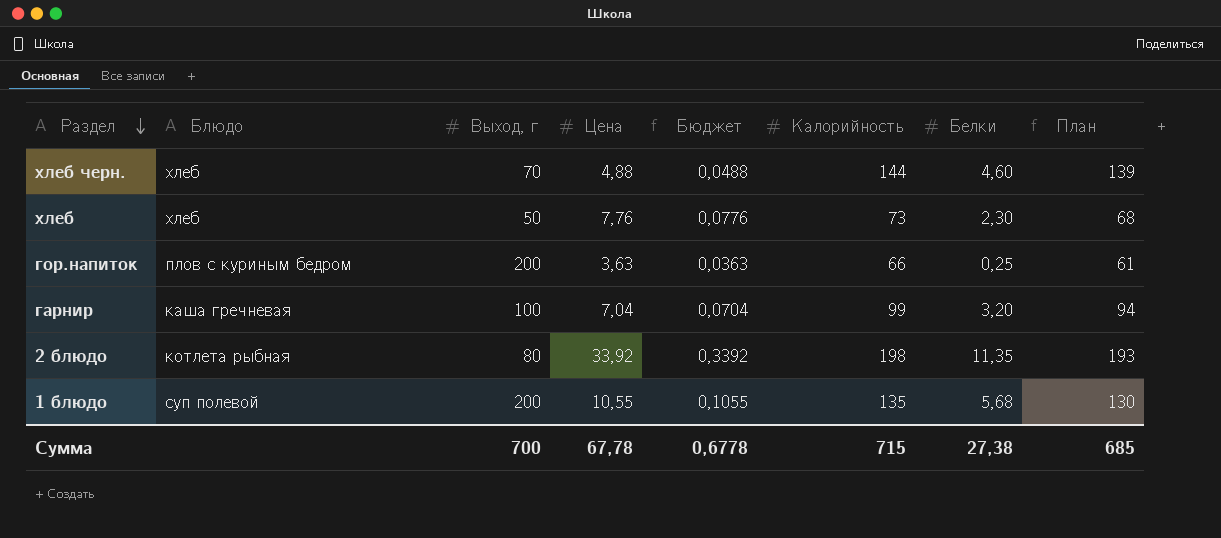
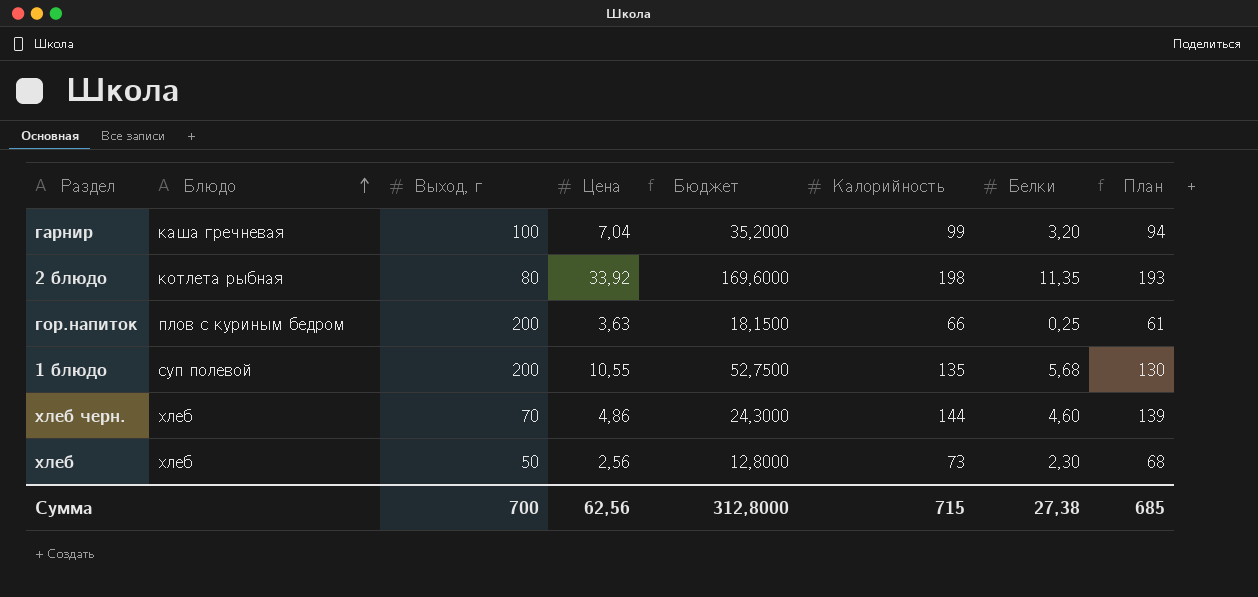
row order: Раздел descending -> Блюдо ascending
column Бюджет | formula: [Цена] * 0,01 -> [Цена] * 5
хлеб черн. | Цена: 4,88 -> 4,86
хлеб | Цена: 7,76 -> 2,56
Сумма | Цена: 67,78 -> 62,56
Сумма | Бюджет: 0,6778 -> 312,8000

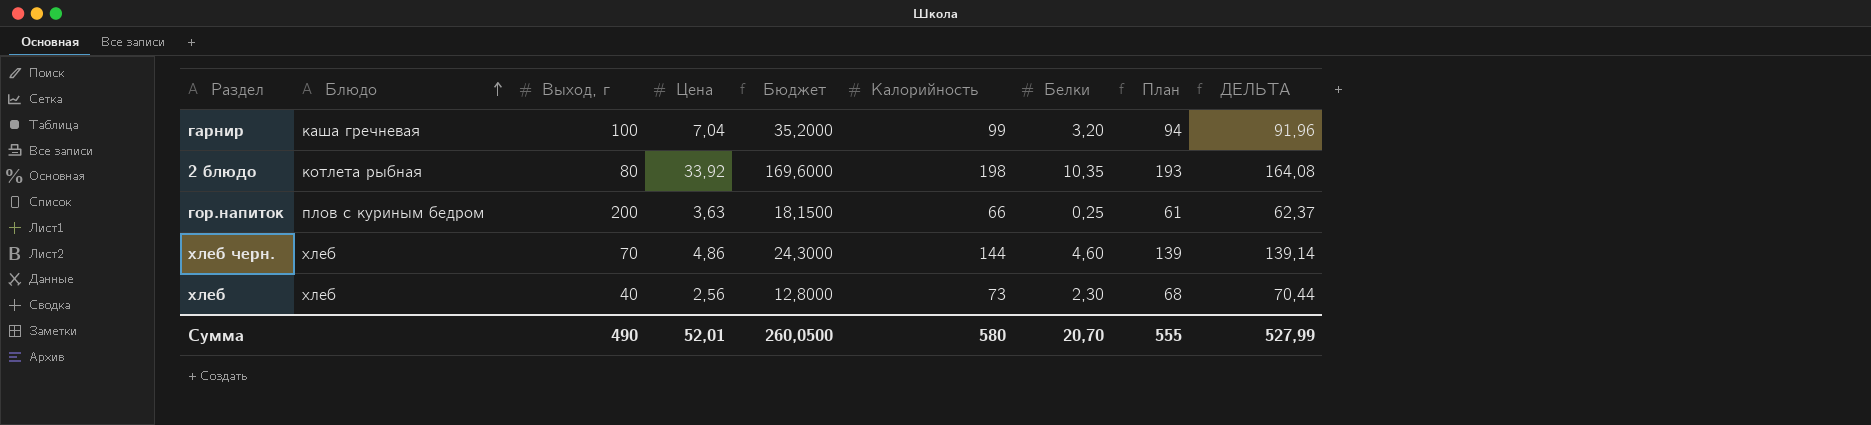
column ДЕЛЬТА | formula: none -> [Калорийность] - [Цена]
row 1 блюдо: суп полевой | 200 | 10,55 | 52,7500 | 135 | 5,68 | 130 -> none
2 блюдо | Белки: 11,35 -> 10,35
хлеб | Выход, г: 50 -> 40
Сумма | Выход, г: 700 -> 490
Сумма | Цена: 62,56 -> 52,01
Сумма | Бюджет: 312,8000 -> 260,0500
Сумма | Калорийность: 715 -> 580
Сумма | Белки: 27,38 -> 20,70
Сумма | План: 685 -> 555

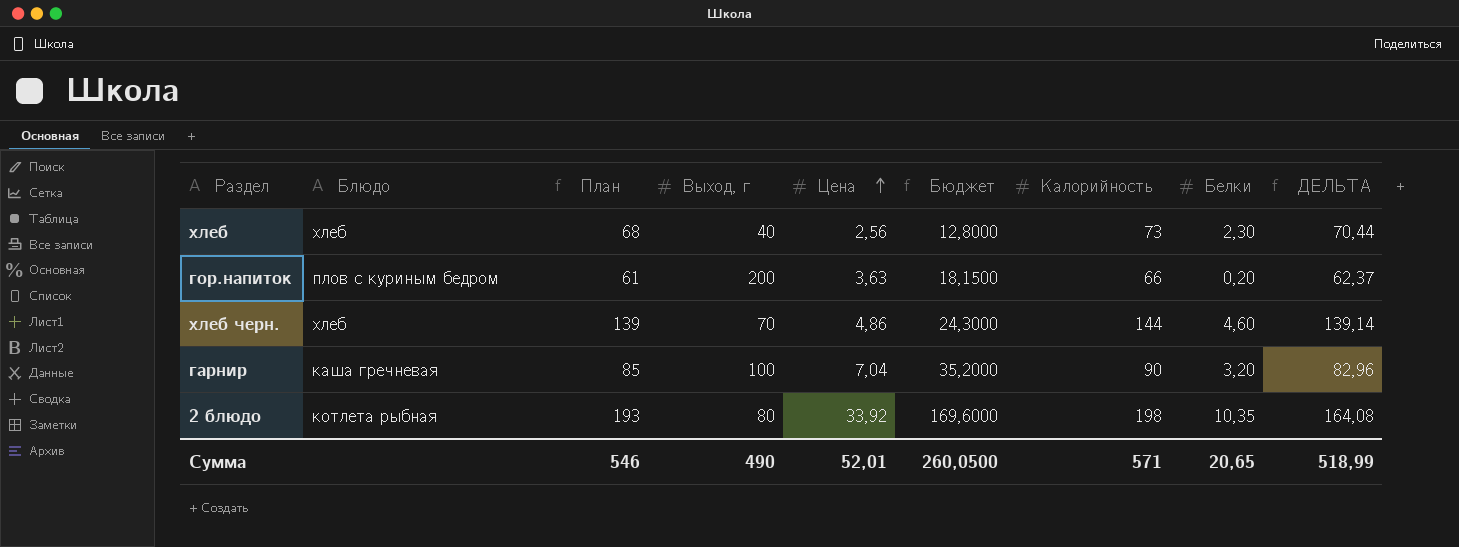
row order: Блюдо ascending -> Цена ascending
column План | position: 8 -> 3
гор.напиток | Белки: 0,25 -> 0,20
гарнир | План: 94 -> 85
гарнир | Калорийность: 99 -> 90
гарнир | ДЕЛЬТА: 91,96 -> 82,96
Сумма | План: 555 -> 546
Сумма | Калорийность: 580 -> 571
Сумма | Белки: 20,70 -> 20,65
Сумма | ДЕЛЬТА: 527,99 -> 518,99

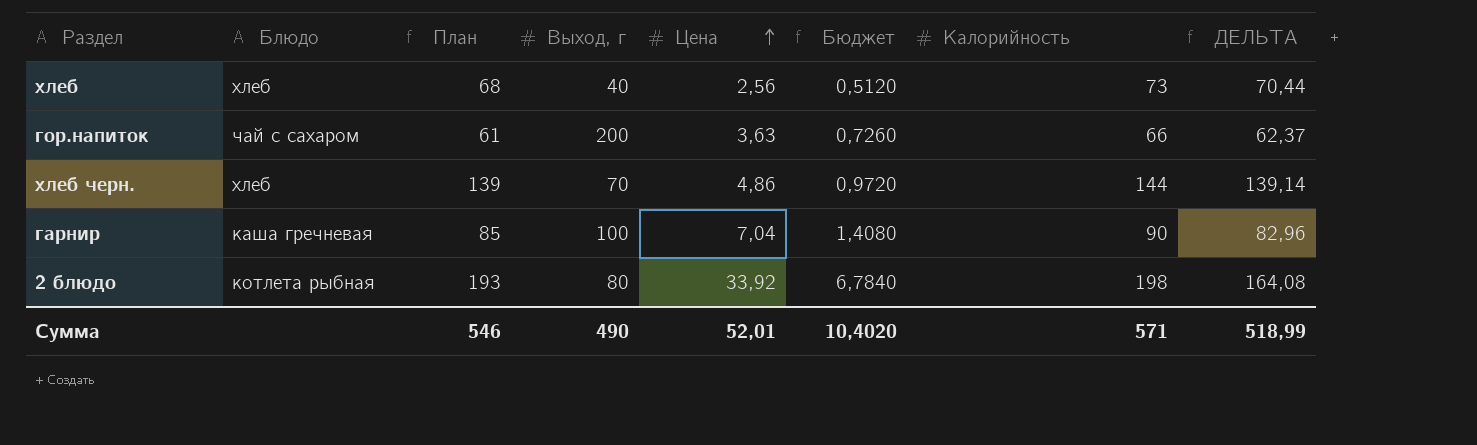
column Белки | position: 8 -> none
column Бюджет | formula: [Цена] * 5 -> [Цена] * 0,2
гор.напиток | Блюдо: плов с куриным бедром -> чай с сахаром
Сумма | Бюджет: 260,0500 -> 10,4020

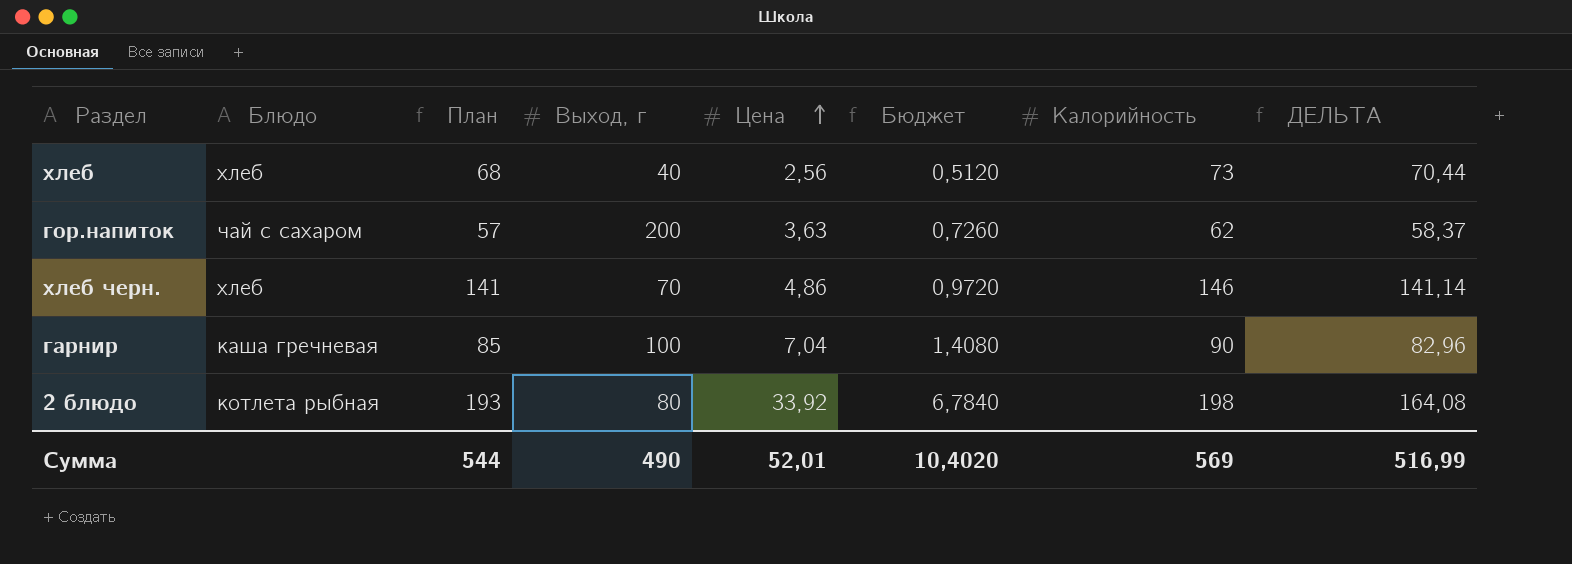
гор.напиток | План: 61 -> 57
гор.напиток | Калорийность: 66 -> 62
гор.напиток | ДЕЛЬТА: 62,37 -> 58,37
хлеб черн. | План: 139 -> 141
хлеб черн. | Калорийность: 144 -> 146
хлеб черн. | ДЕЛЬТА: 139,14 -> 141,14
Сумма | План: 546 -> 544
Сумма | Калорийность: 571 -> 569
Сумма | ДЕЛЬТА: 518,99 -> 516,99

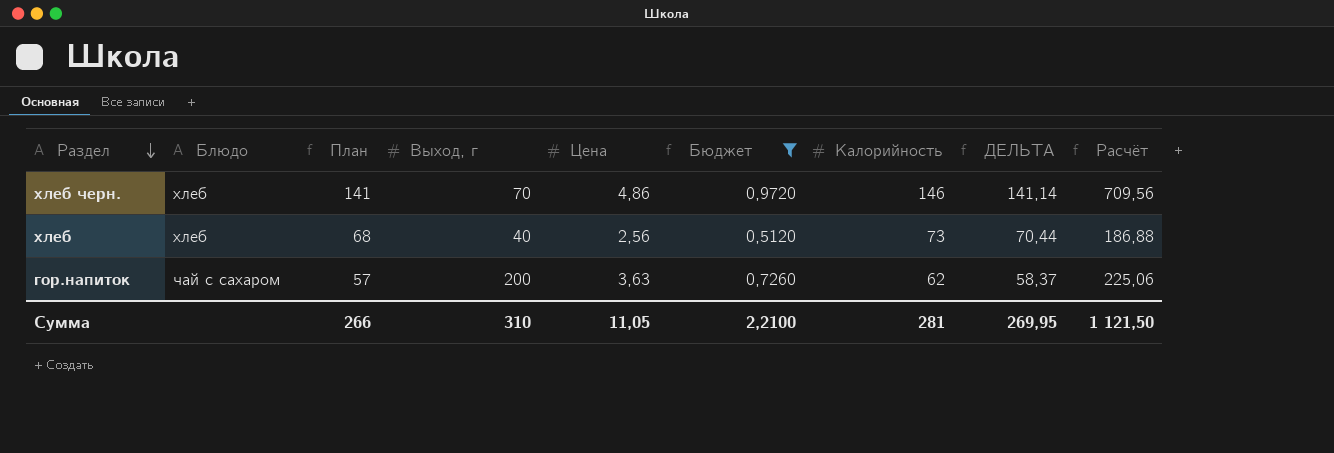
filter: none -> Бюджет <= 0,9720
row order: Цена ascending -> Раздел descending
column Расчёт | formula: none -> [Цена] * [Калорийность]
Сумма | План: 544 -> 266
Сумма | Выход, г: 490 -> 310
Сумма | Цена: 52,01 -> 11,05
Сумма | Бюджет: 10,4020 -> 2,2100
Сумма | Калорийность: 569 -> 281
Сумма | ДЕЛЬТА: 516,99 -> 269,95

